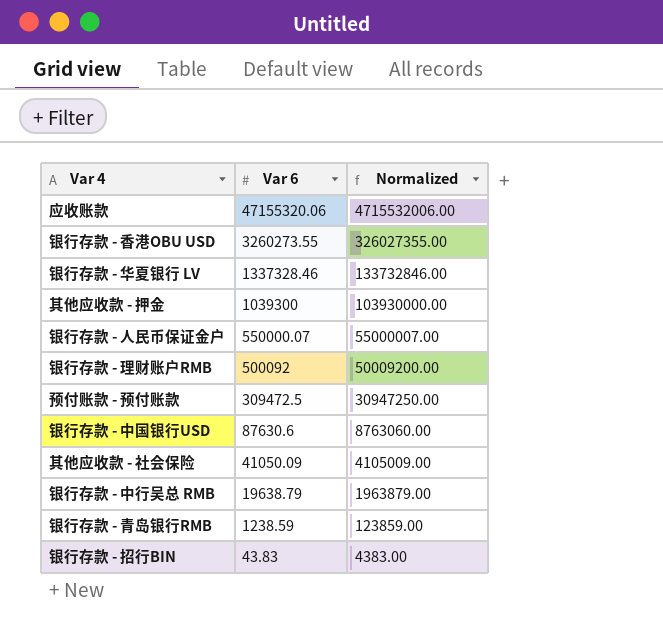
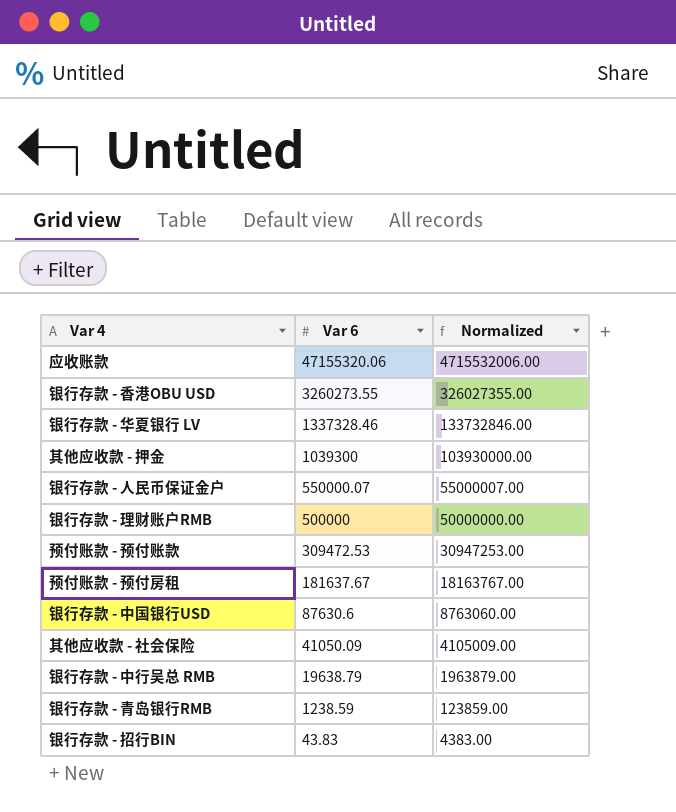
银行存款 - 理财账户RMB | Var 6: 500092 -> 500000
银行存款 - 理财账户RMB | Normalized: 50009200.00 -> 50000000.00
预付账款 - 预付账款 | Var 6: 309472.5 -> 309472.53
预付账款 - 预付账款 | Normalized: 30947250.00 -> 30947253.00
row 预付账款 - 预付房租: none -> 181637.67 | 18163767.00

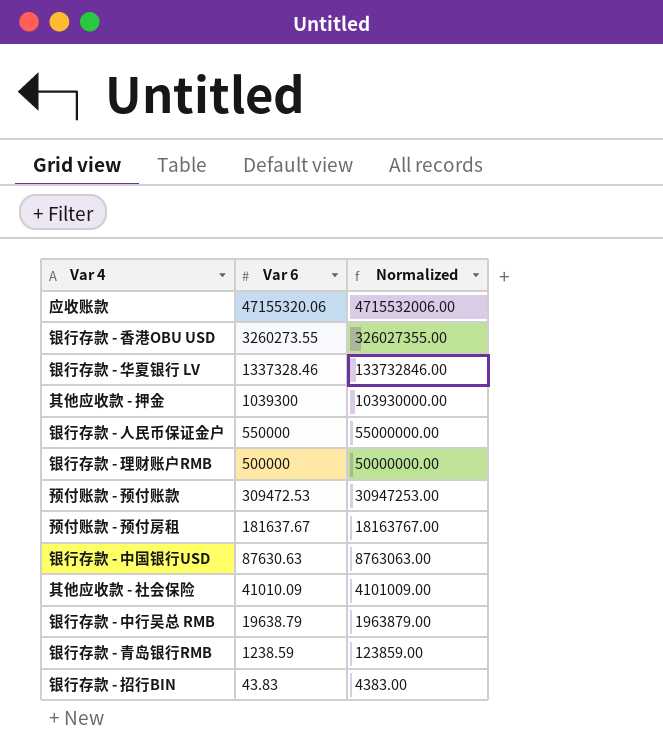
银行存款 - 人民币保证金户 | Var 6: 550000.07 -> 550000
银行存款 - 人民币保证金户 | Normalized: 55000007.00 -> 55000000.00
银行存款 - 中国银行USD | Var 6: 87630.6 -> 87630.63
银行存款 - 中国银行USD | Normalized: 8763060.00 -> 8763063.00
其他应收款 - 社会保险 | Var 6: 41050.09 -> 41010.09
其他应收款 - 社会保险 | Normalized: 4105009.00 -> 4101009.00

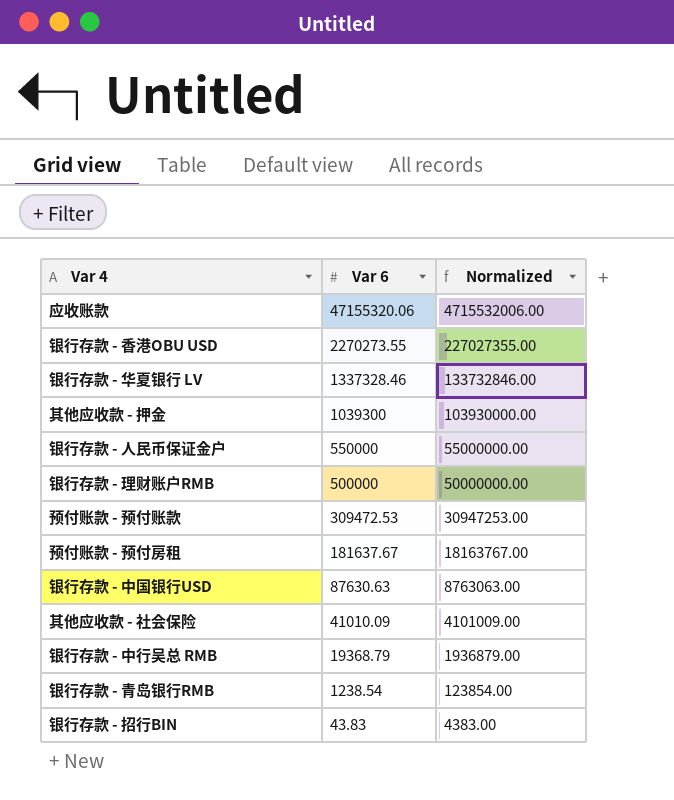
银行存款 - 香港OBU USD | Var 6: 3260273.55 -> 2270273.55
银行存款 - 香港OBU USD | Normalized: 326027355.00 -> 227027355.00
银行存款 - 中行吴总 RMB | Var 6: 19638.79 -> 19368.79
银行存款 - 中行吴总 RMB | Normalized: 1963879.00 -> 1936879.00
银行存款 - 青岛银行RMB | Var 6: 1238.59 -> 1238.54
银行存款 - 青岛银行RMB | Normalized: 123859.00 -> 123854.00

